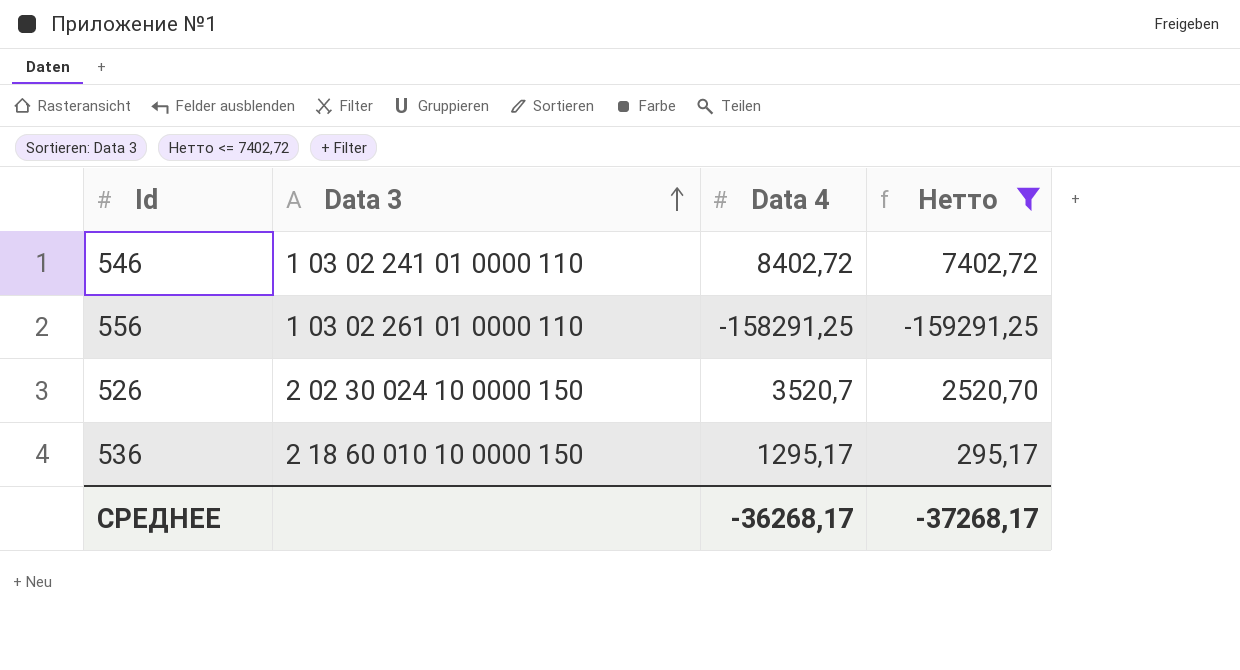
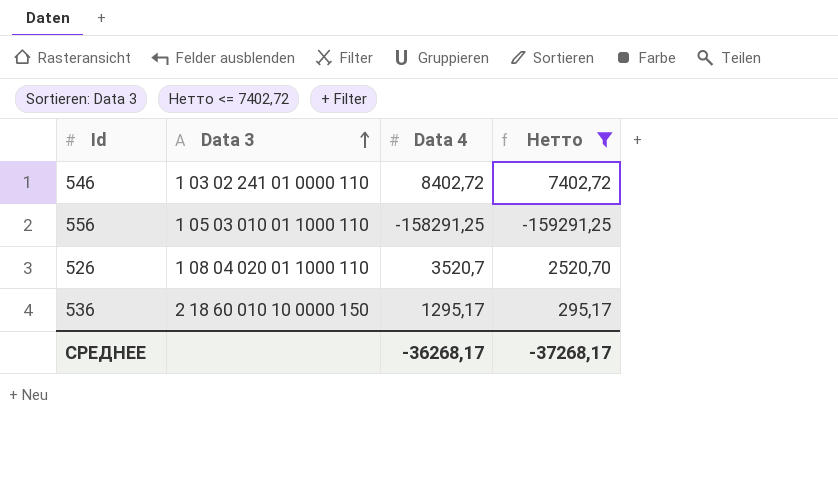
556 | Data 3: 1 03 02 261 01 0000 110 -> 1 05 03 010 01 1000 110
526 | Data 3: 2 02 30 024 10 0000 150 -> 1 08 04 020 01 1000 110

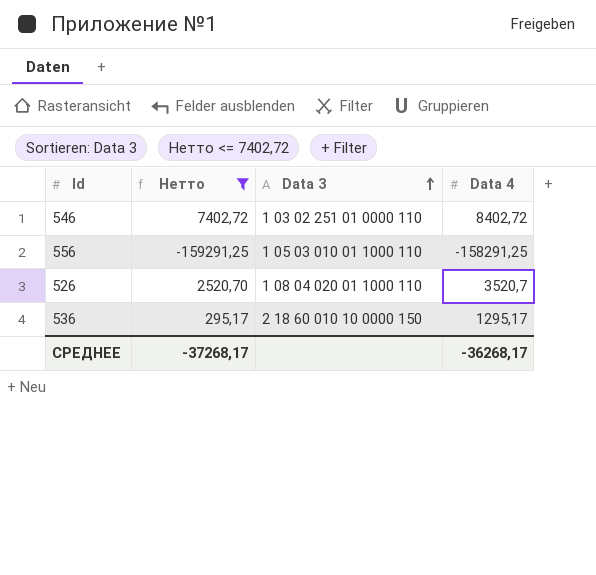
column Нетто | position: 4 -> 2
546 | Data 3: 1 03 02 241 01 0000 110 -> 1 03 02 251 01 0000 110

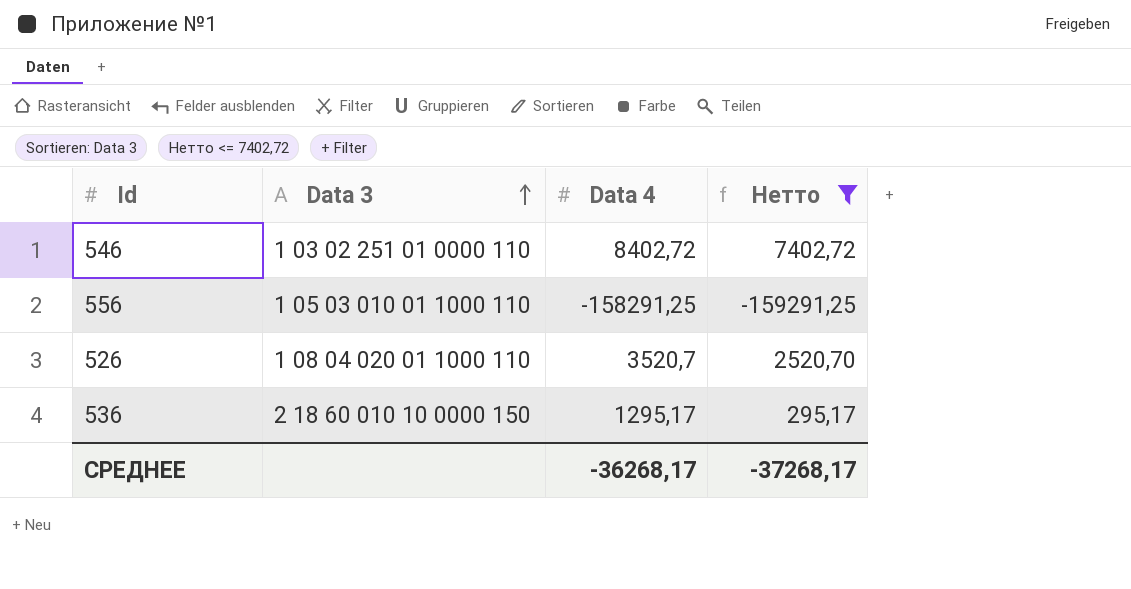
column Нетто | position: 2 -> 4

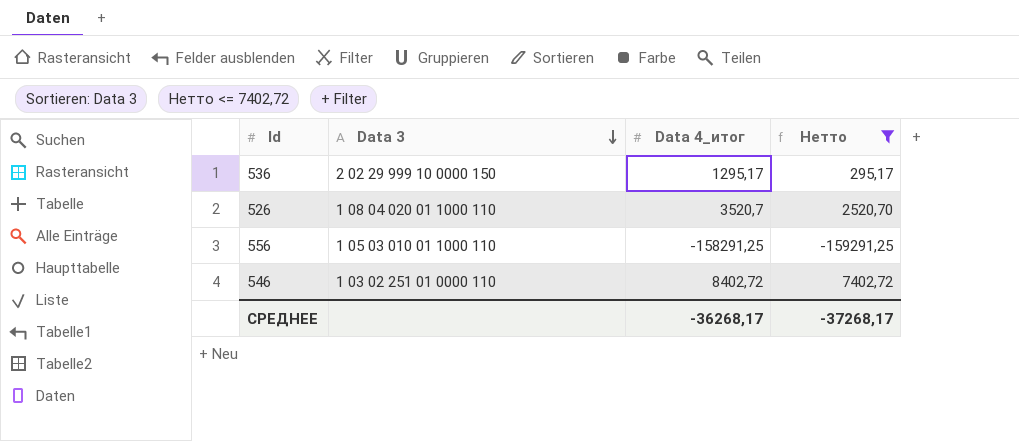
row order: Data 3 ascending -> Data 3 descending
column name: Data 4 -> Data 4_итог
536 | Data 3: 2 18 60 010 10 0000 150 -> 2 02 29 999 10 0000 150

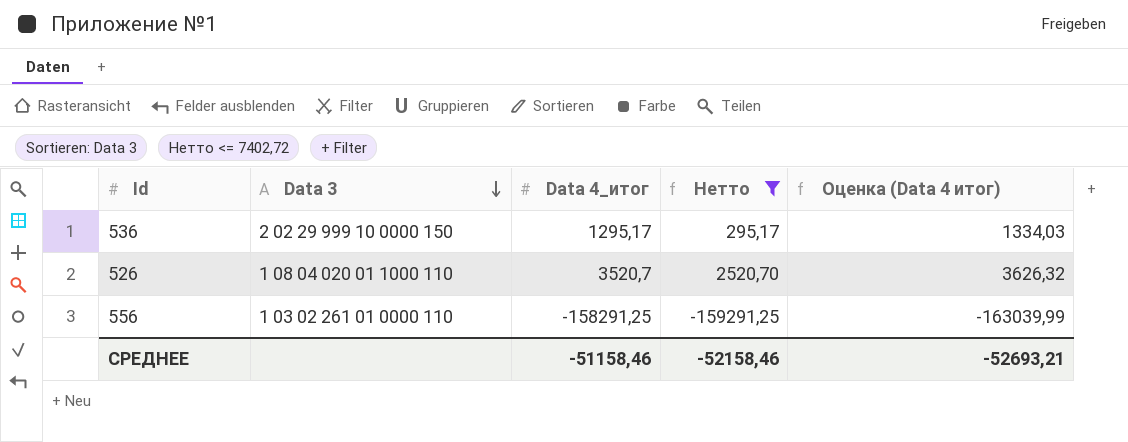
column Оценка (Data 4 итог) | formula: none -> [Data 4_итог] * 1,03
row 546: 1 03 02 251 01 0000 110 | 8402,72 | 7402,72 -> none
556 | Data 3: 1 05 03 010 01 1000 110 -> 1 03 02 261 01 0000 110
СРЕДНЕЕ | Data 4_итог: -36268,17 -> -51158,46
СРЕДНЕЕ | Нетто: -37268,17 -> -52158,46

